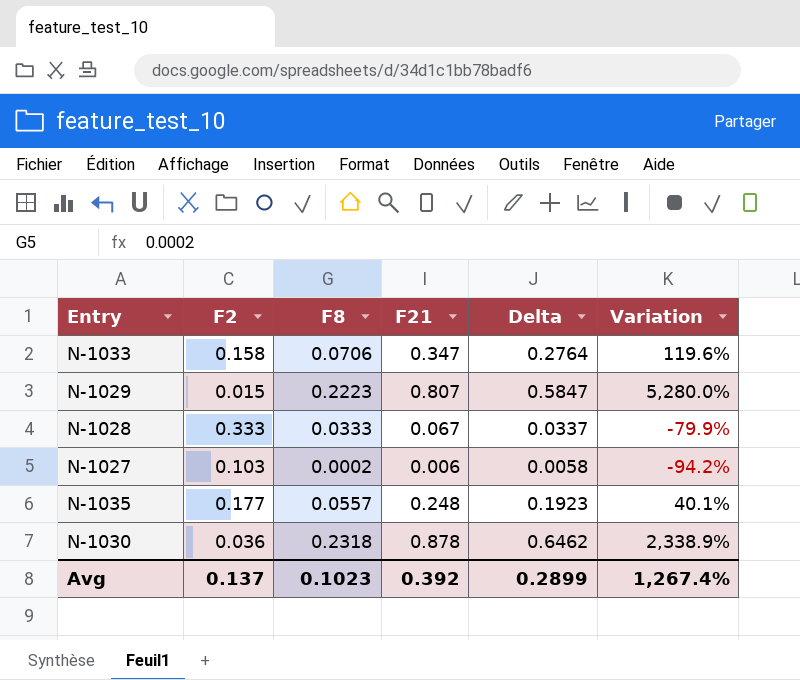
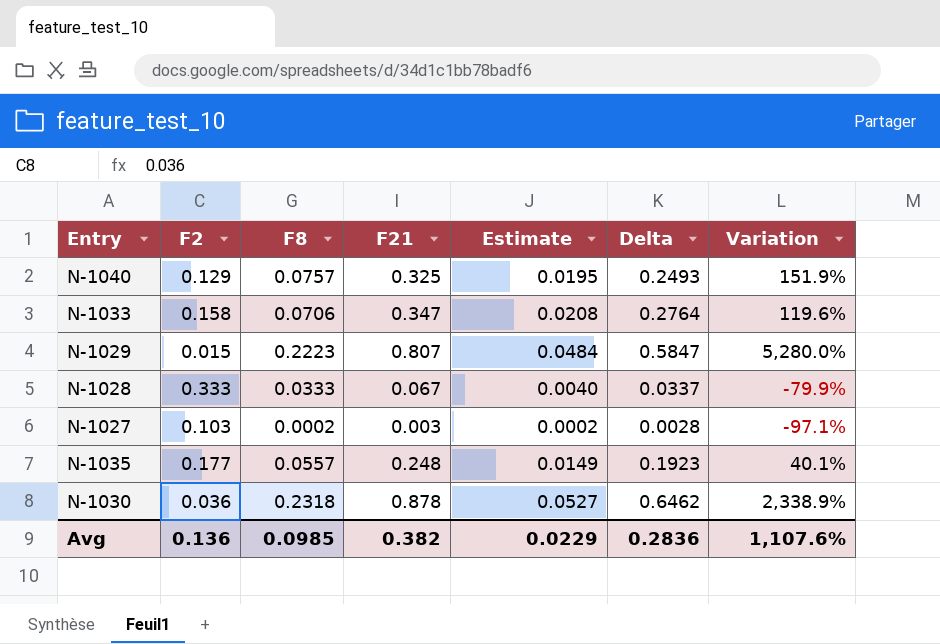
column Estimate | formula: none -> [F21] * 0.06
row N-1040: none -> 0.129 | 0.0757 | 0.325 | 0.0195 | 0.2493 | 151.9%
N-1027 | F21: 0.006 -> 0.003
N-1027 | Delta: 0.0058 -> 0.0028
N-1027 | Variation: -94.2% -> -97.1%
Avg | F2: 0.137 -> 0.136
Avg | F8: 0.1023 -> 0.0985
Avg | F21: 0.392 -> 0.382
Avg | Delta: 0.2899 -> 0.2836
Avg | Variation: 1,267.4% -> 1,107.6%

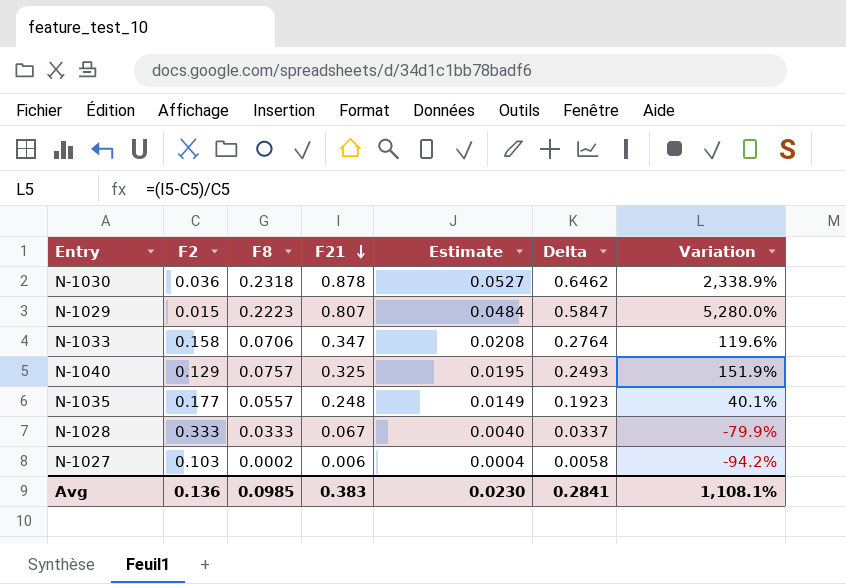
row order: none -> F21 descending
N-1027 | F21: 0.003 -> 0.006
N-1027 | Estimate: 0.0002 -> 0.0004
N-1027 | Delta: 0.0028 -> 0.0058
N-1027 | Variation: -97.1% -> -94.2%
Avg | F21: 0.382 -> 0.383
Avg | Estimate: 0.0229 -> 0.0230
Avg | Delta: 0.2836 -> 0.2841
Avg | Variation: 1,107.6% -> 1,108.1%

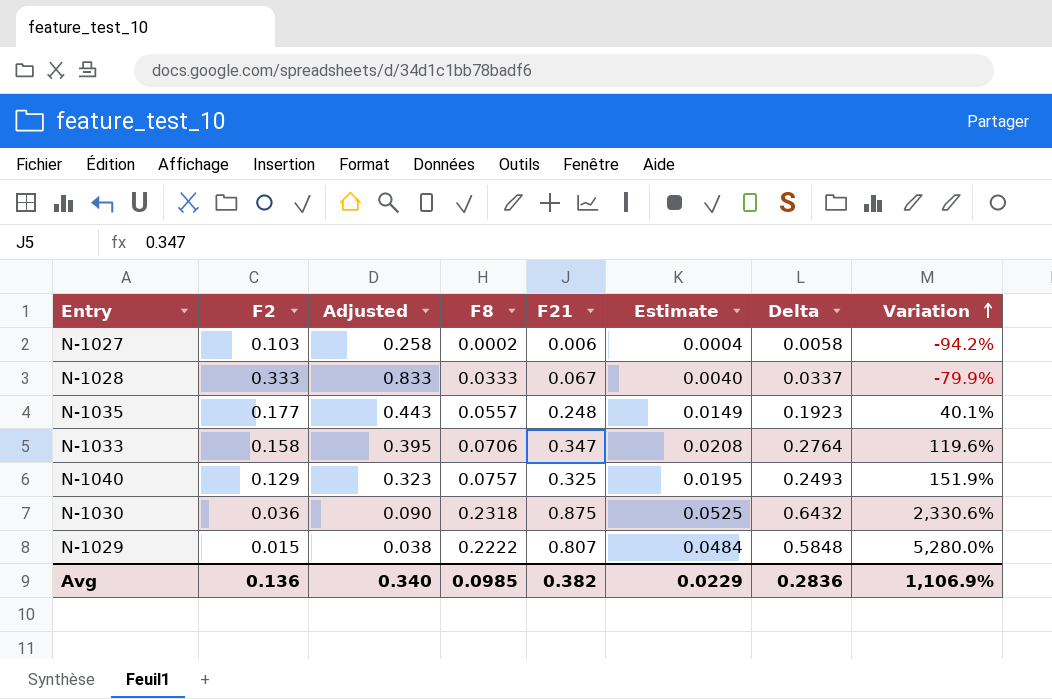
row order: F21 descending -> Variation ascending
column Adjusted | formula: none -> [F2] * 2.5
N-1030 | F21: 0.878 -> 0.875
N-1030 | Estimate: 0.0527 -> 0.0525
N-1030 | Delta: 0.6462 -> 0.6432
N-1030 | Variation: 2,338.9% -> 2,330.6%
N-1029 | F8: 0.2223 -> 0.2222
N-1029 | Delta: 0.5847 -> 0.5848
Avg | F21: 0.383 -> 0.382
Avg | Estimate: 0.0230 -> 0.0229
Avg | Delta: 0.2841 -> 0.2836
Avg | Variation: 1,108.1% -> 1,106.9%

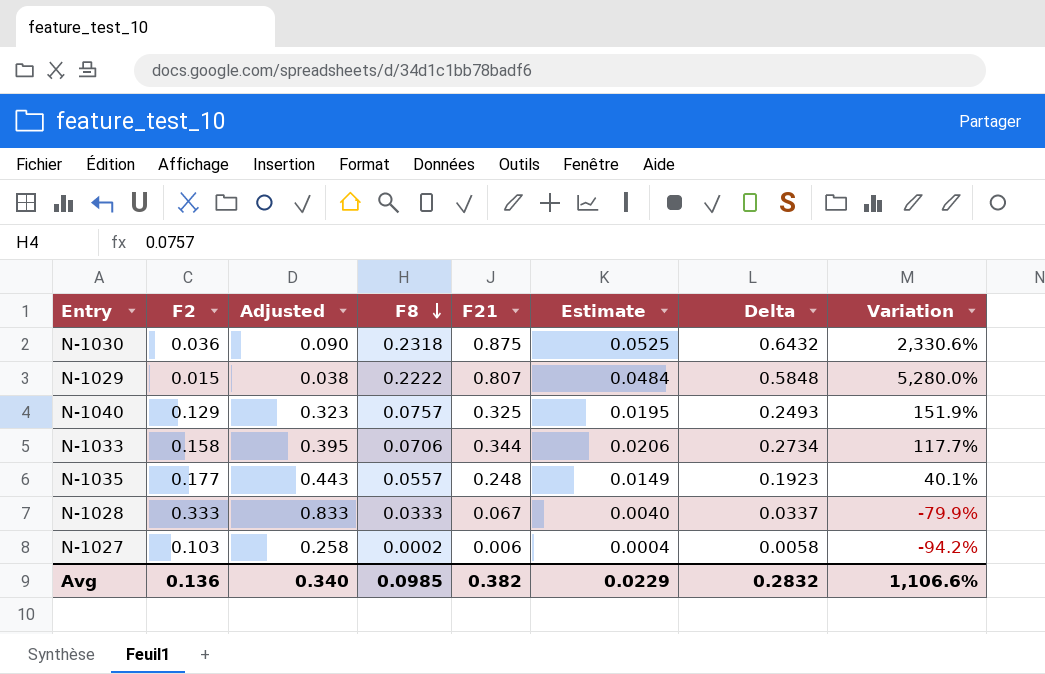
row order: Variation ascending -> F8 descending
N-1033 | F21: 0.347 -> 0.344
N-1033 | Estimate: 0.0208 -> 0.0206
N-1033 | Delta: 0.2764 -> 0.2734
N-1033 | Variation: 119.6% -> 117.7%
Avg | Delta: 0.2836 -> 0.2832
Avg | Variation: 1,106.9% -> 1,106.6%

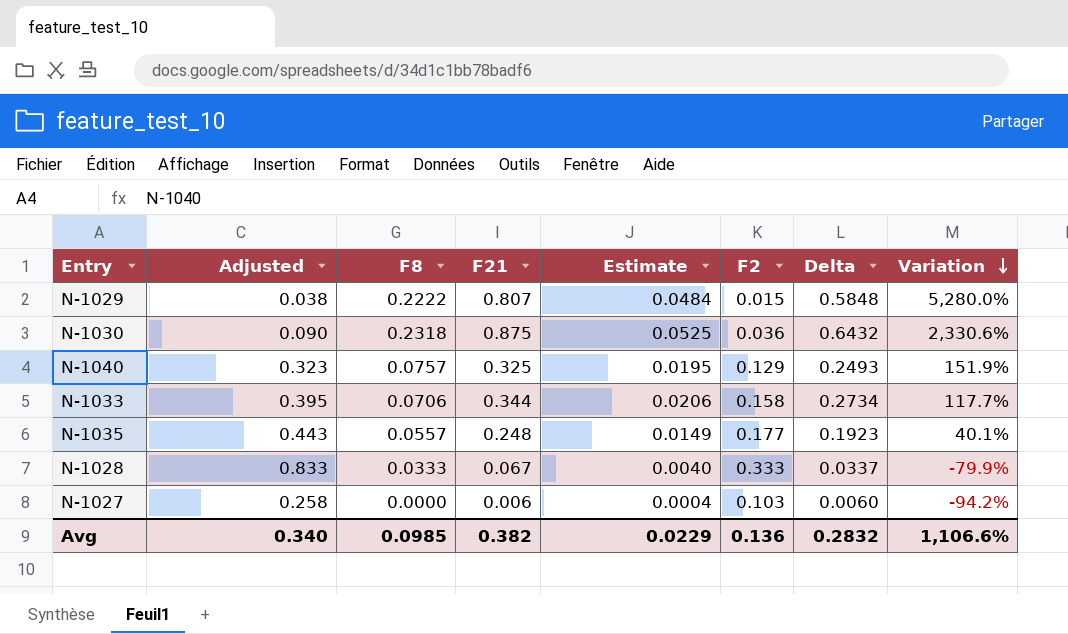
row order: F8 descending -> Variation descending
column F2 | position: 2 -> 6
N-1027 | F8: 0.0002 -> 0.0000
N-1027 | Delta: 0.0058 -> 0.0060

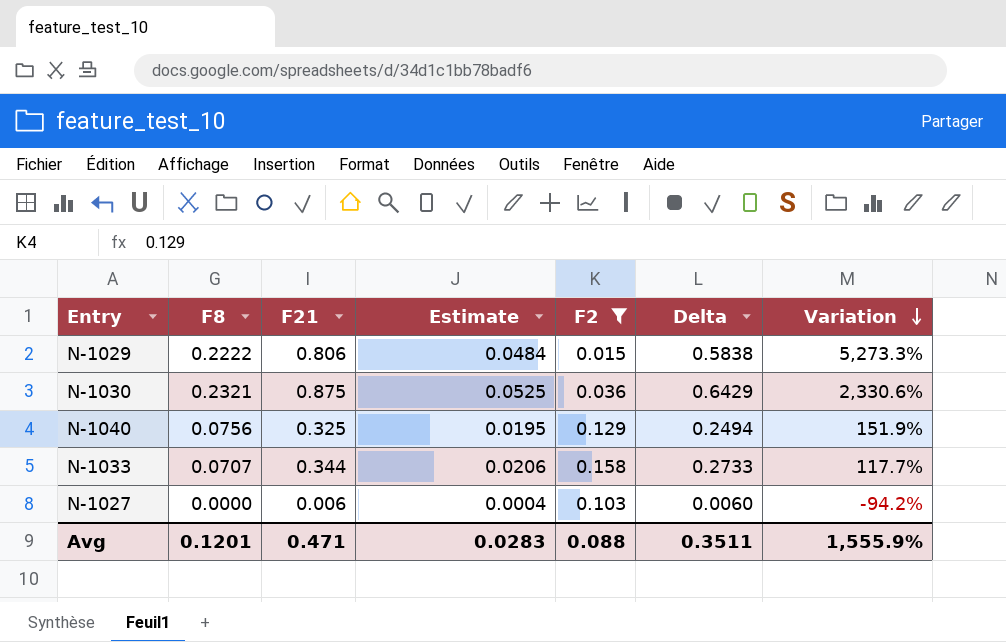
filter: none -> F2 <= 0.158
column Adjusted | formula: [F2] * 2.5 -> none
N-1029 | F21: 0.807 -> 0.806
N-1029 | Delta: 0.5848 -> 0.5838
N-1029 | Variation: 5,280.0% -> 5,273.3%
N-1030 | F8: 0.2318 -> 0.2321
N-1030 | Delta: 0.6432 -> 0.6429
N-1040 | F8: 0.0757 -> 0.0756
N-1040 | Delta: 0.2493 -> 0.2494
N-1033 | F8: 0.0706 -> 0.0707
N-1033 | Delta: 0.2734 -> 0.2733
Avg | F8: 0.0985 -> 0.1201
Avg | F21: 0.382 -> 0.471
Avg | Estimate: 0.0229 -> 0.0283
Avg | F2: 0.136 -> 0.088
Avg | Delta: 0.2832 -> 0.3511
Avg | Variation: 1,106.6% -> 1,555.9%

